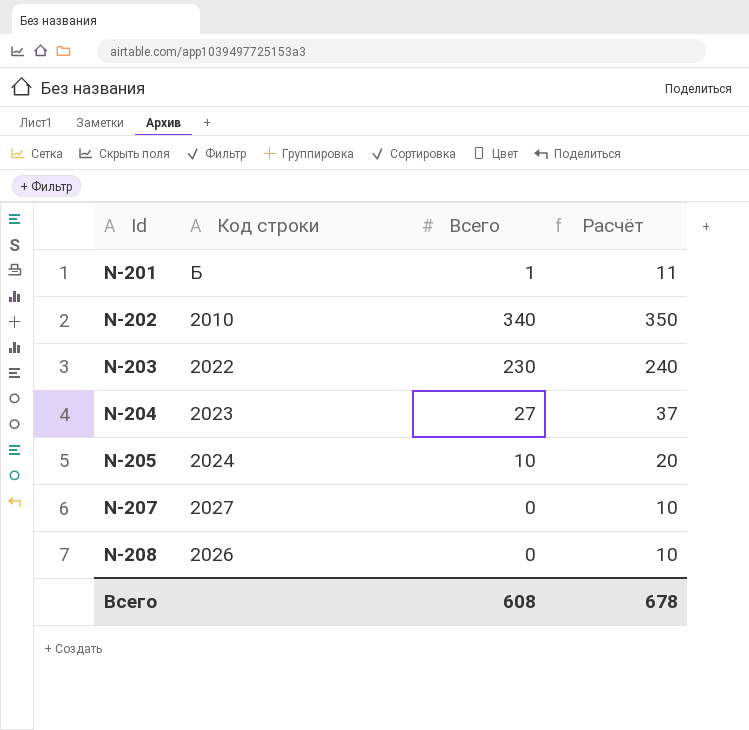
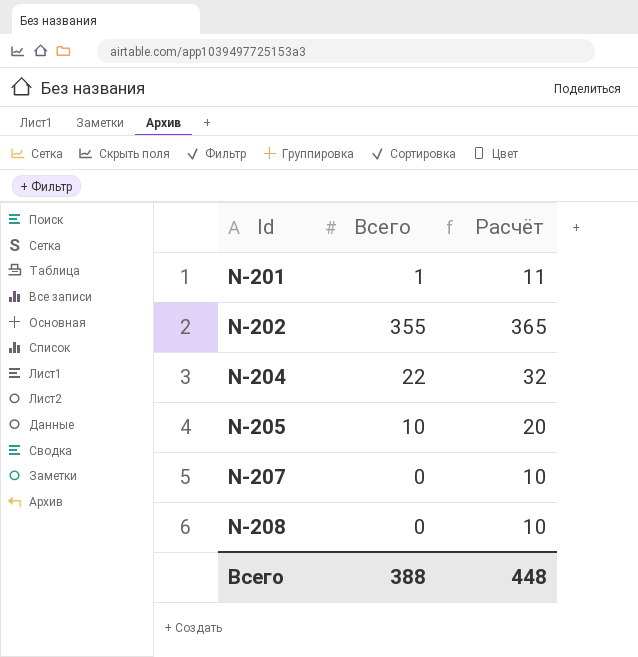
column Код строки | position: 2 -> none
row N-203: 2022 | 230 | 240 -> none
N-202 | Всего: 340 -> 355
N-202 | Расчёт: 350 -> 365
N-204 | Всего: 27 -> 22
N-204 | Расчёт: 37 -> 32
Всего | Всего: 608 -> 388
Всего | Расчёт: 678 -> 448

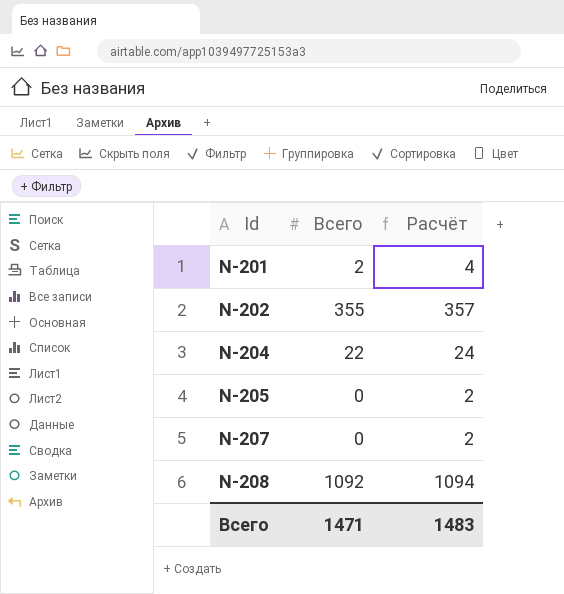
column Расчёт | formula: [Всего] + 10 -> [Всего] + 2
N-201 | Всего: 1 -> 2
N-205 | Всего: 10 -> 0
N-208 | Всего: 0 -> 1092
Всего | Всего: 388 -> 1471
Всего | Расчёт: 448 -> 1483

